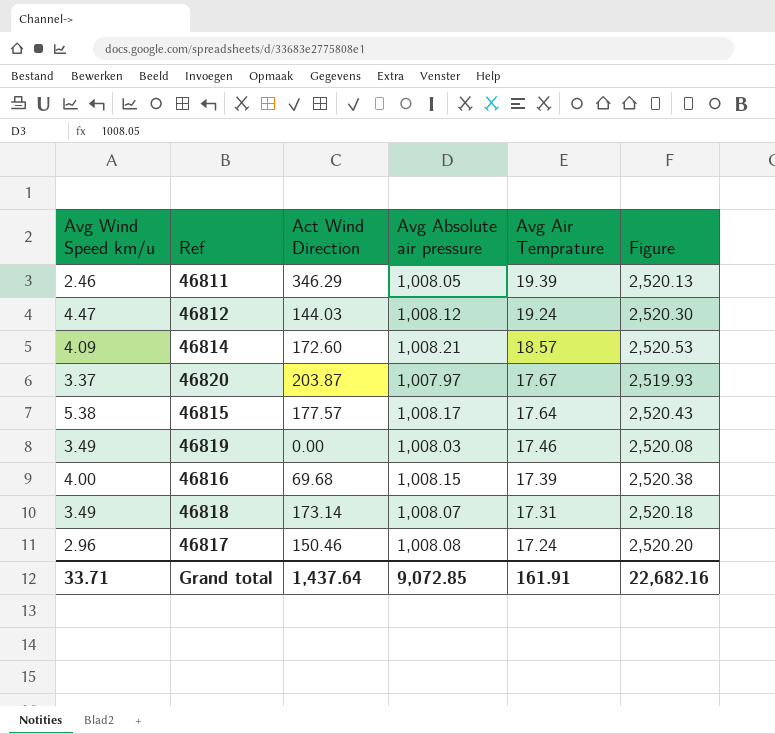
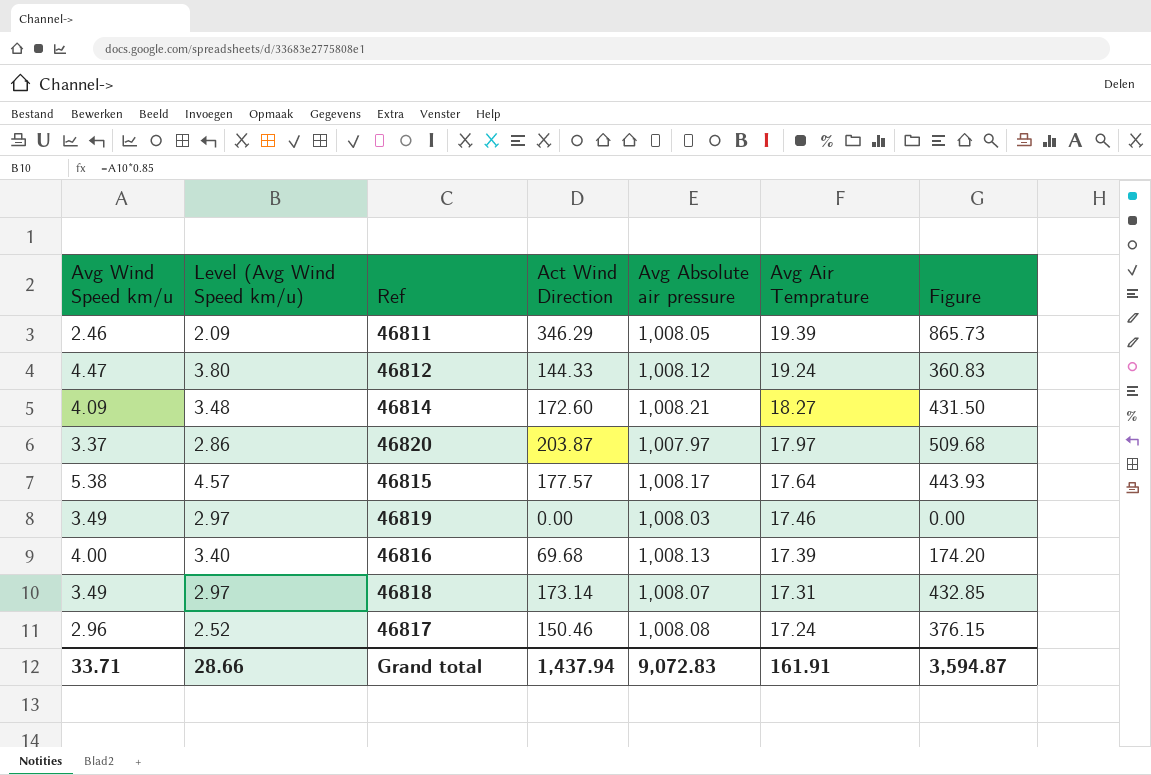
column Level (Avg Wind Speed km/u) | formula: none -> [Avg Wind Speed km/u] * 0.85
column Figure | formula: [Avg Absolute air pressure] * 2.5 -> [Act Wind Direction] * 2.5
46812 | Act Wind Direction: 144.03 -> 144.33
46814 | Avg Air Temprature: 18.57 -> 18.27
46820 | Avg Air Temprature: 17.67 -> 17.97
46816 | Avg Absolute air pressure: 1,008.15 -> 1,008.13
Grand total | Act Wind Direction: 1,437.64 -> 1,437.94
Grand total | Avg Absolute air pressure: 9,072.85 -> 9,072.83
Grand total | Figure: 22,682.16 -> 3,594.87

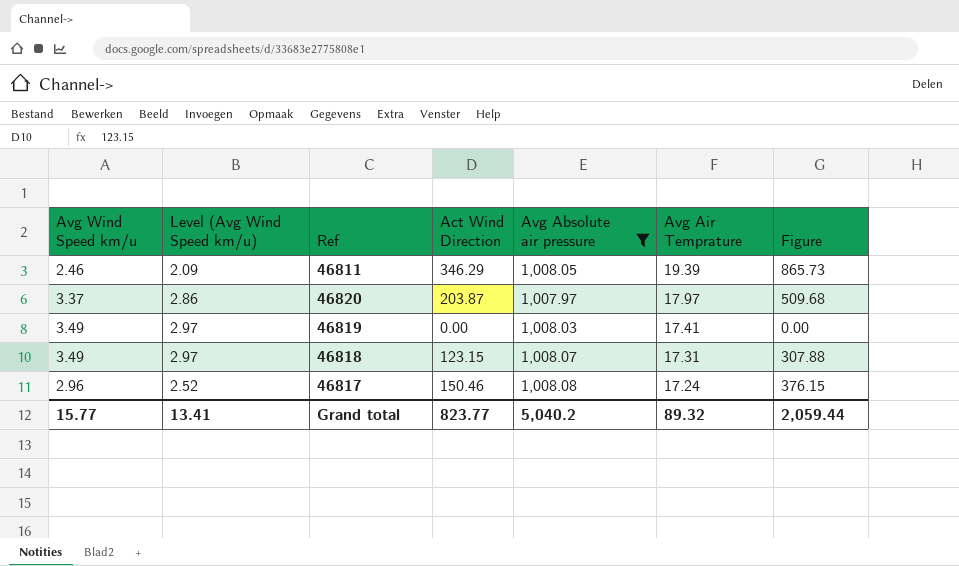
filter: none -> Avg Absolute air pressure <= 1,008.08
46819 | Avg Air Temprature: 17.46 -> 17.41
46818 | Act Wind Direction: 173.14 -> 123.15
46818 | Figure: 432.85 -> 307.88
Grand total | Avg Wind Speed km/u: 33.71 -> 15.77
Grand total | Level (Avg Wind Speed km/u): 28.66 -> 13.41
Grand total | Act Wind Direction: 1,437.94 -> 823.77
Grand total | Avg Absolute air pressure: 9,072.83 -> 5,040.2
Grand total | Avg Air Temprature: 161.91 -> 89.32
Grand total | Figure: 3,594.87 -> 2,059.44

